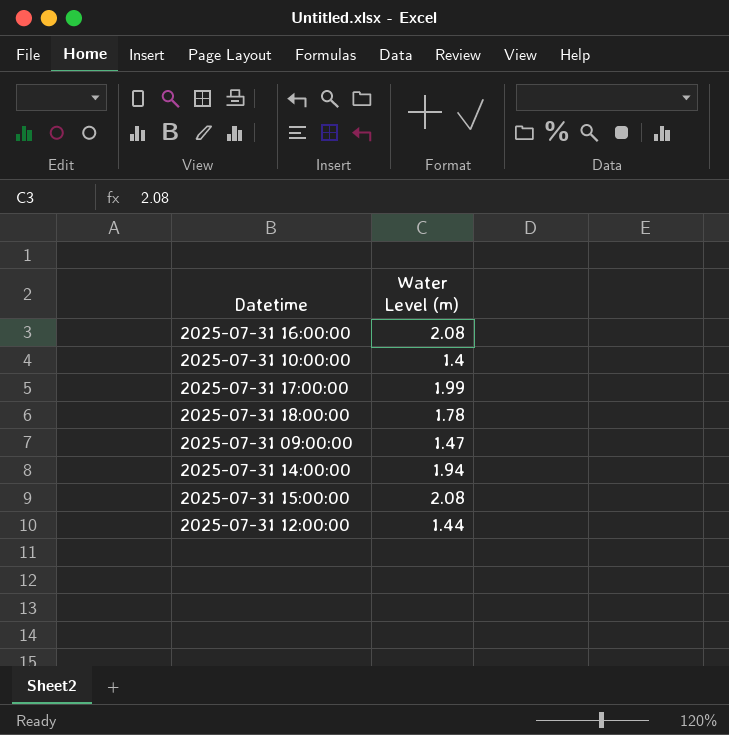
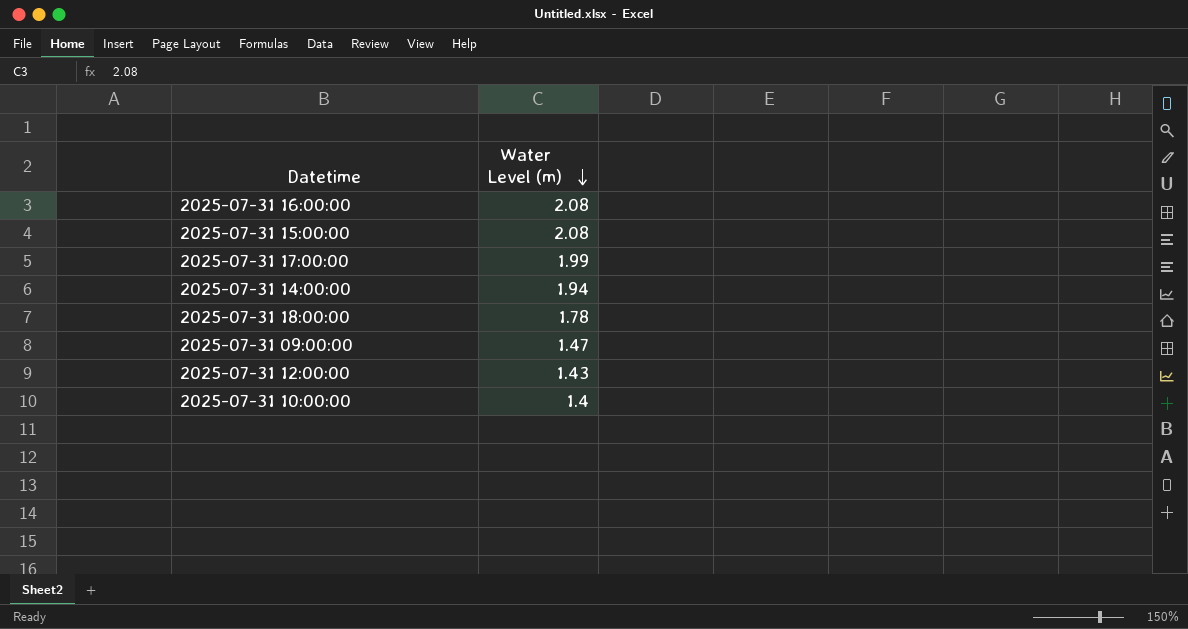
row order: none -> Water Level (m) descending
2025-07-31 12:00:00 | Water Level (m): 1.44 -> 1.43

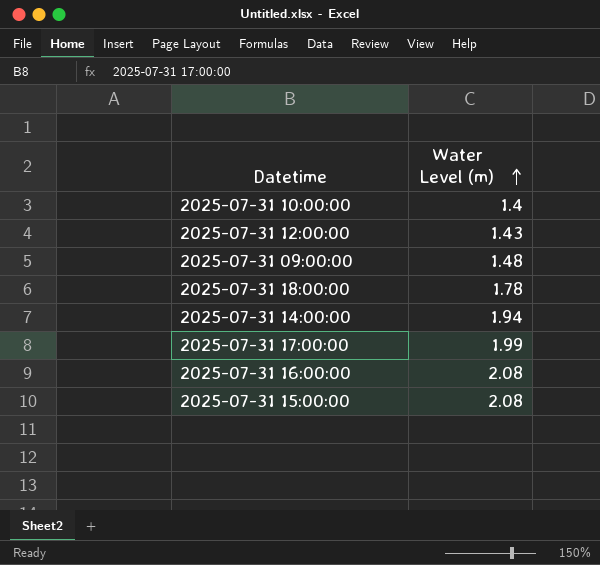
row order: Water Level (m) descending -> Water Level (m) ascending
2025-07-31 09:00:00 | Water Level (m): 1.47 -> 1.48

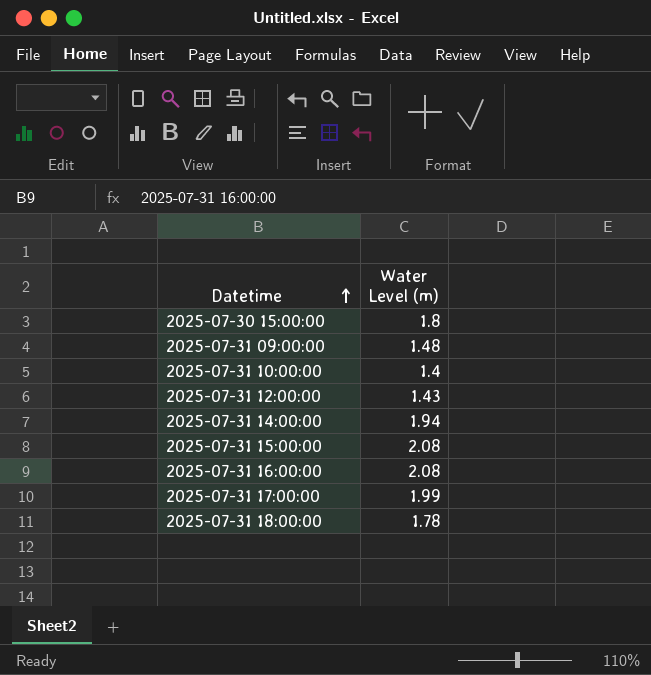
row order: Water Level (m) ascending -> Datetime ascending
row 2025-07-30 15:00:00: none -> 1.8

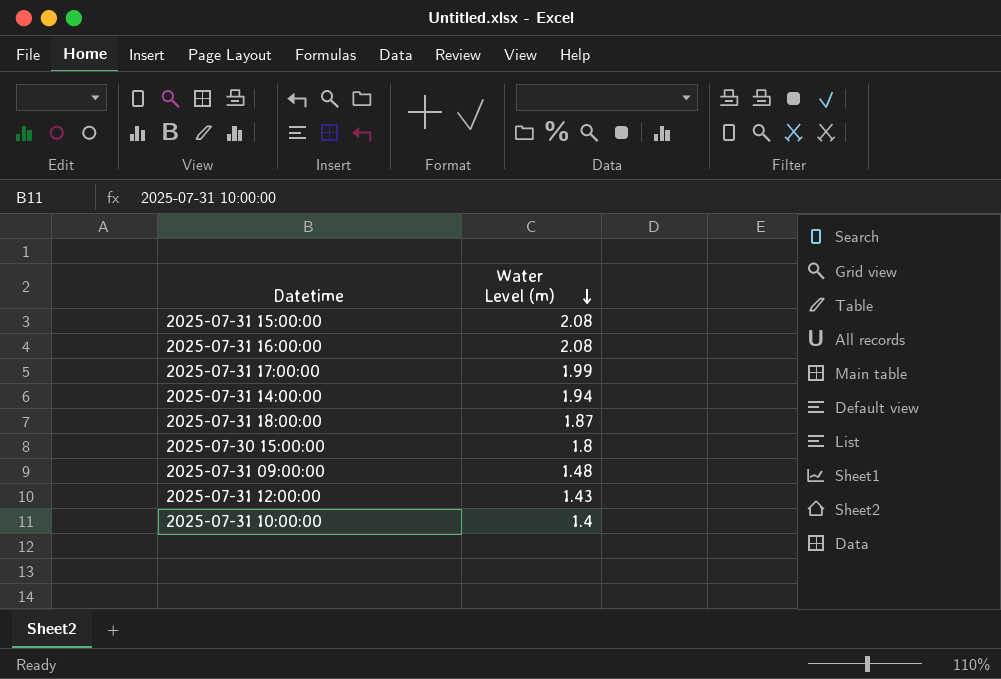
row order: Datetime ascending -> Water Level (m) descending
2025-07-31 18:00:00 | Water Level (m): 1.78 -> 1.87

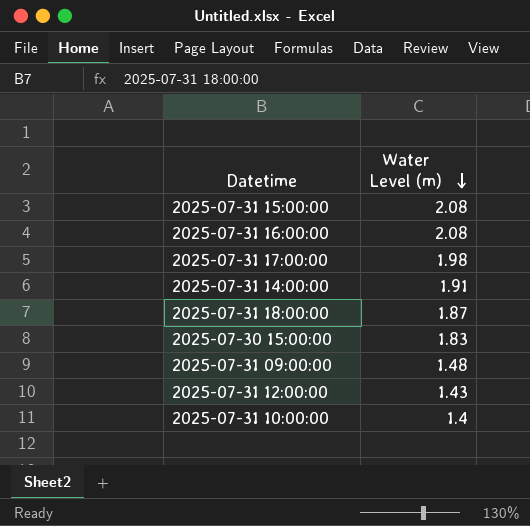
2025-07-31 17:00:00 | Water Level (m): 1.99 -> 1.98
2025-07-31 14:00:00 | Water Level (m): 1.94 -> 1.91
2025-07-30 15:00:00 | Water Level (m): 1.8 -> 1.83

